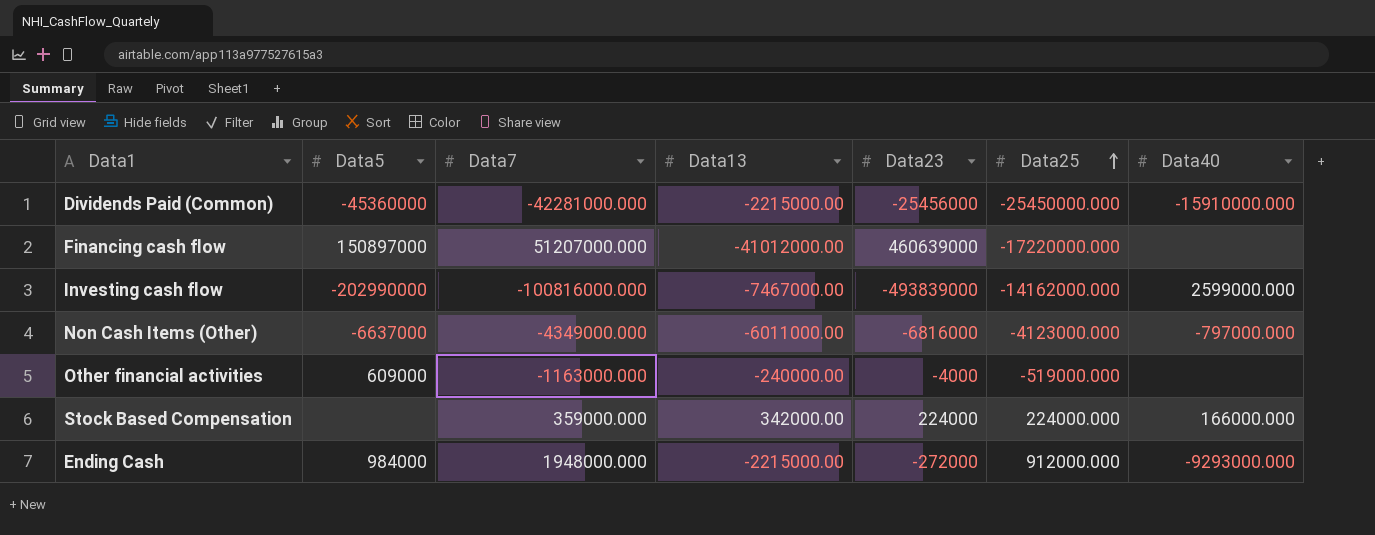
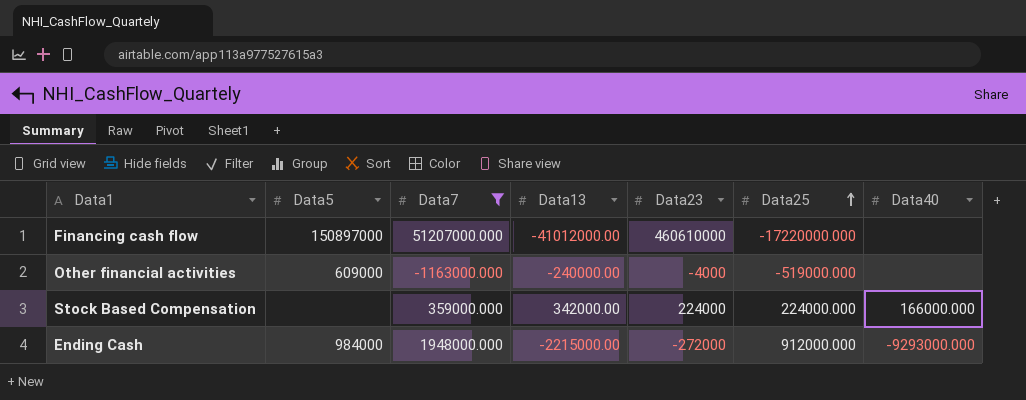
filter: none -> Data7 >= -1163000.000
Financing cash flow | Data23: 460639000 -> 460610000

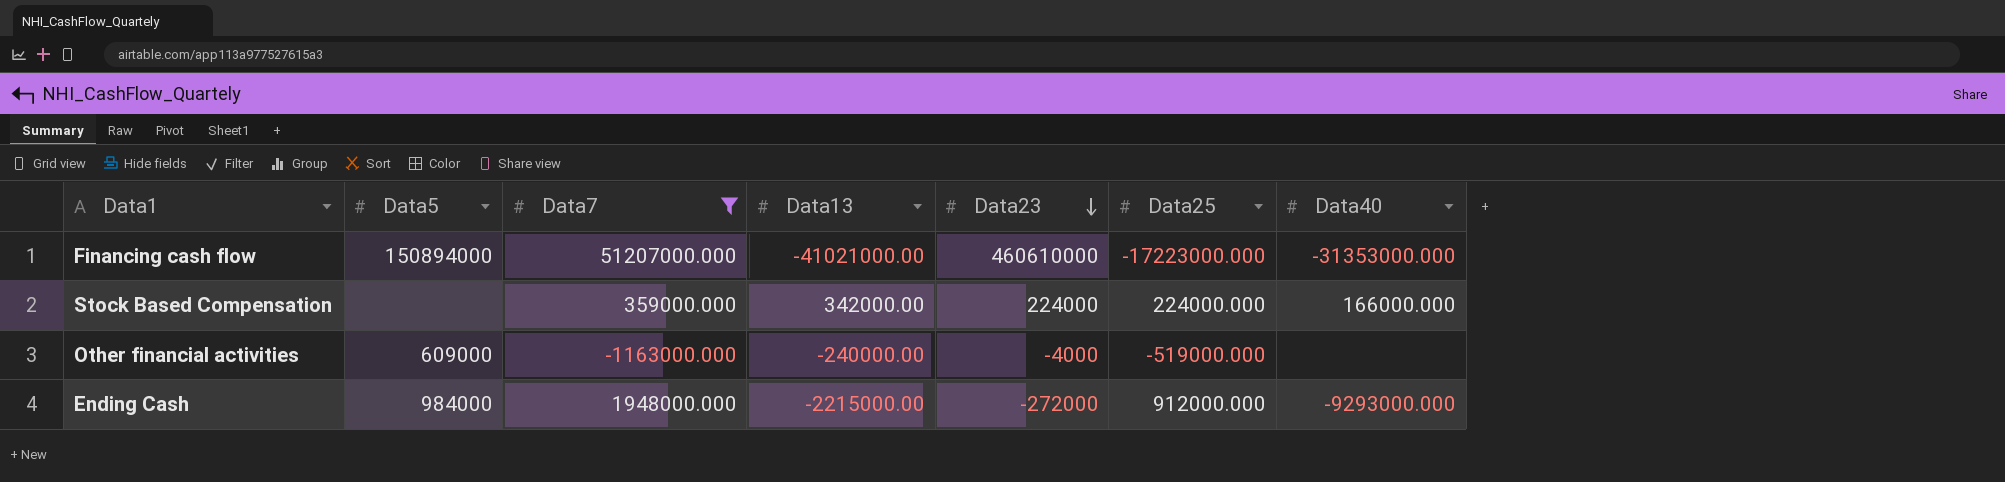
row order: Data25 ascending -> Data23 descending
Financing cash flow | Data5: 150897000 -> 150894000
Financing cash flow | Data13: -41012000.00 -> -41021000.00
Financing cash flow | Data25: -17220000.000 -> -17223000.000
Financing cash flow | Data40: none -> -31353000.000

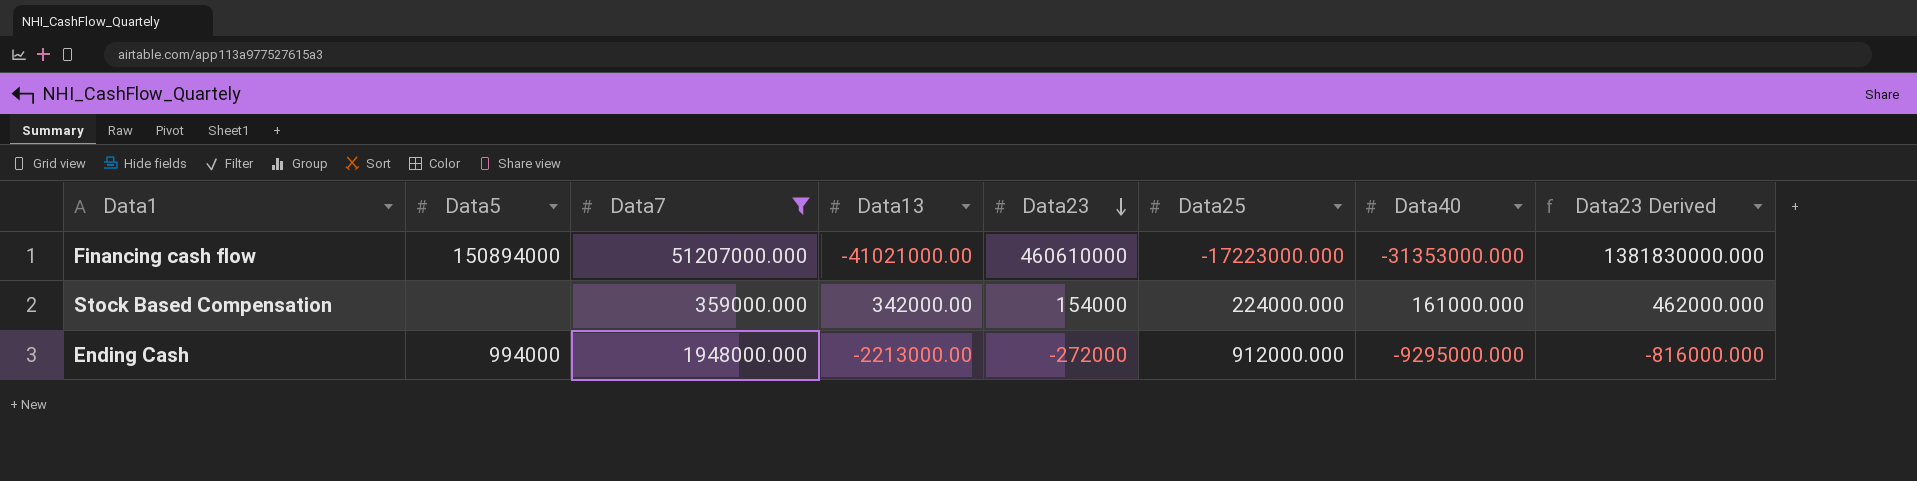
column Data23 Derived | formula: none -> [Data23] * 3
row Other financial activities: 609000 | -1163000.000 | -240000.00 | -4000 | -519000.000 | none -> none
Stock Based Compensation | Data23: 224000 -> 154000
Stock Based Compensation | Data40: 166000.000 -> 161000.000
Ending Cash | Data5: 984000 -> 994000
Ending Cash | Data13: -2215000.00 -> -2213000.00
Ending Cash | Data40: -9293000.000 -> -9295000.000

